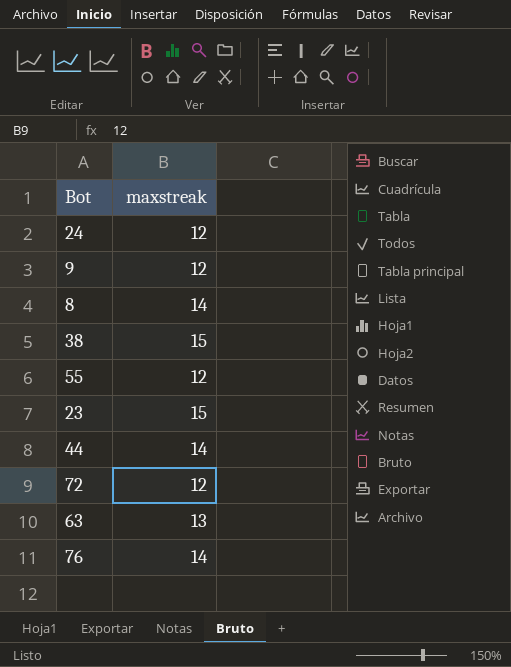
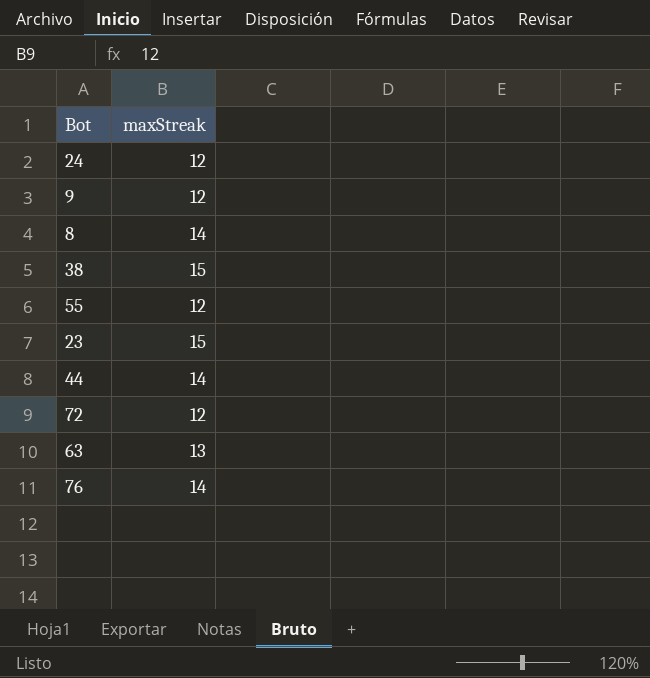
column name: maxstreak -> maxStreak

